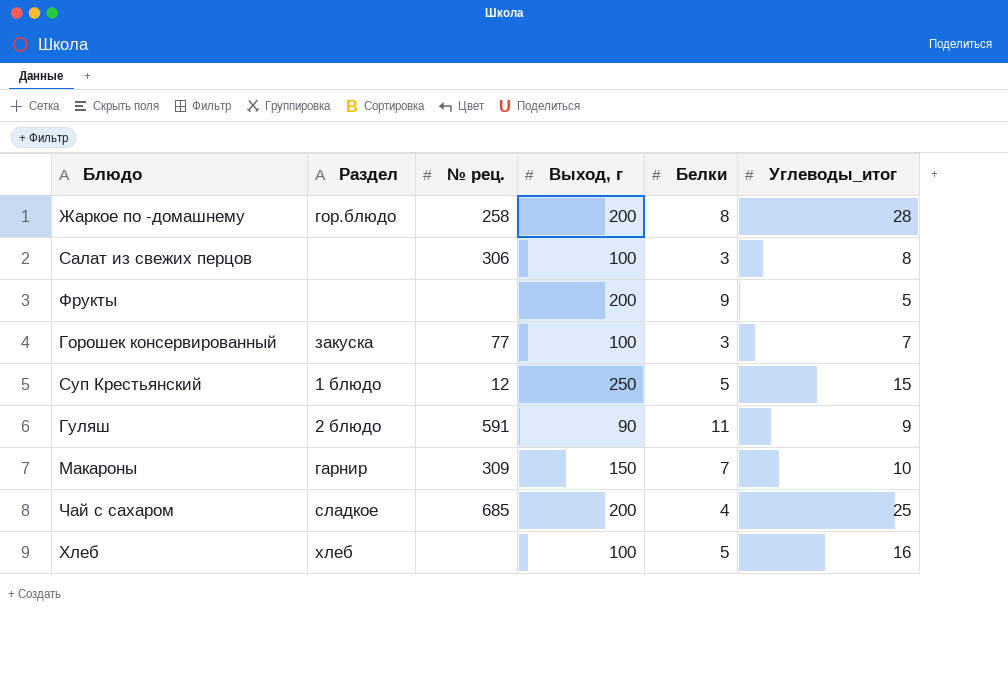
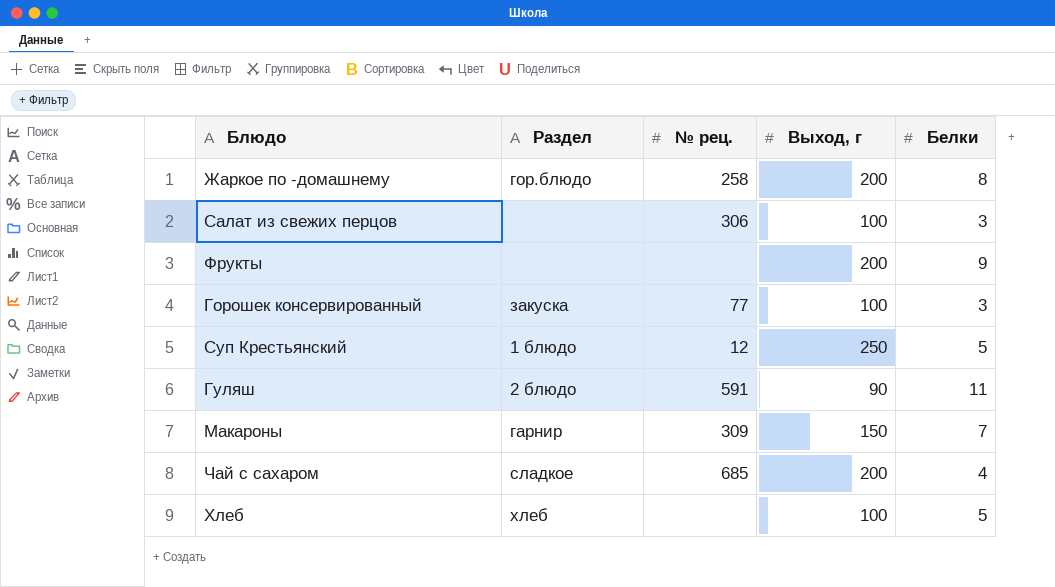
column Углеводы_итог | position: 6 -> none

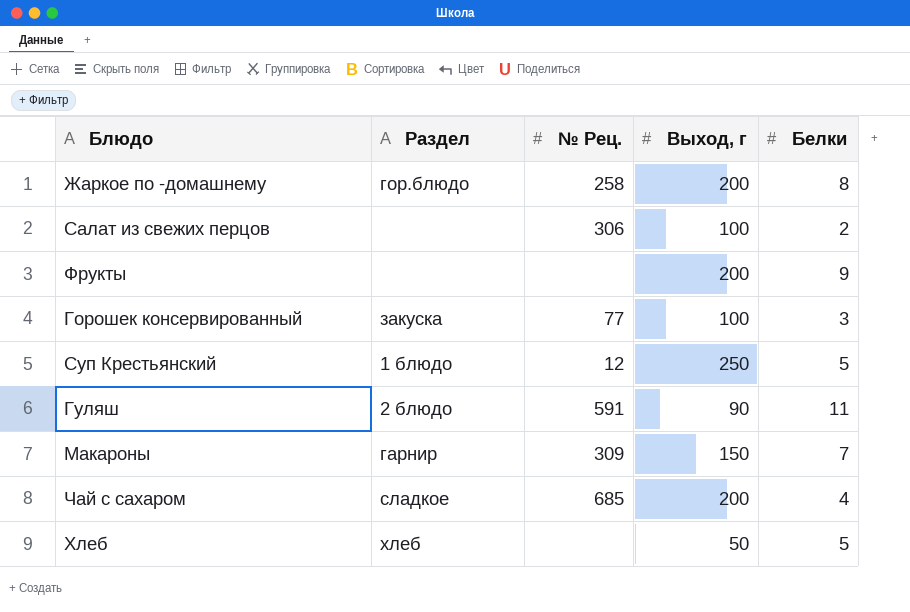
column name: № рец. -> № Рец.
Салат из свежих перцов | Белки: 3 -> 2
Хлеб | Выход, г: 100 -> 50

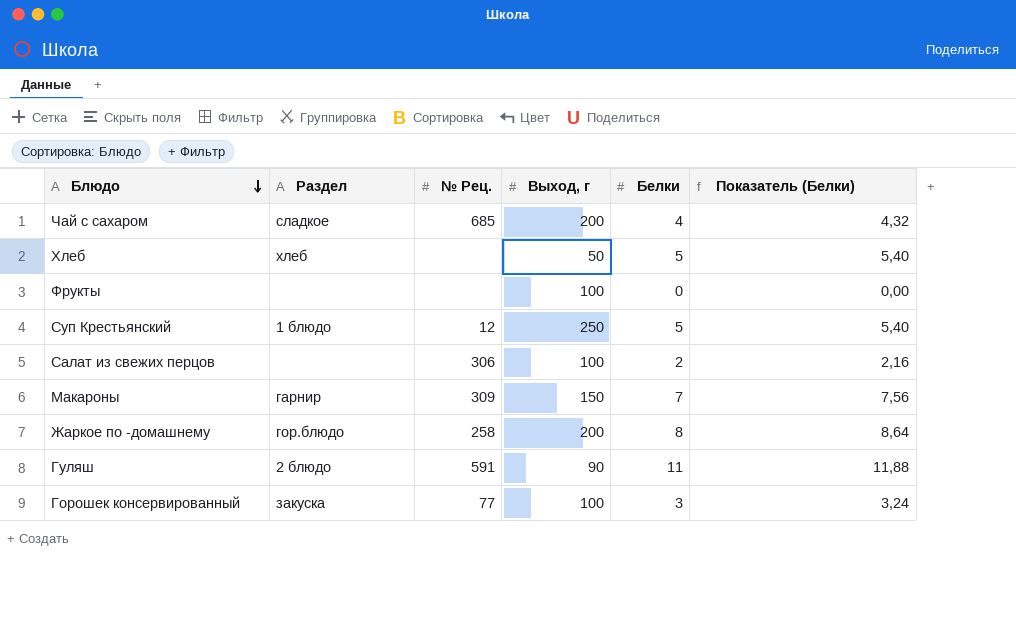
row order: none -> Блюдо descending
column Показатель (Белки) | formula: none -> [Белки] * 1,08
Фрукты | Выход, г: 200 -> 100
Фрукты | Белки: 9 -> 0

